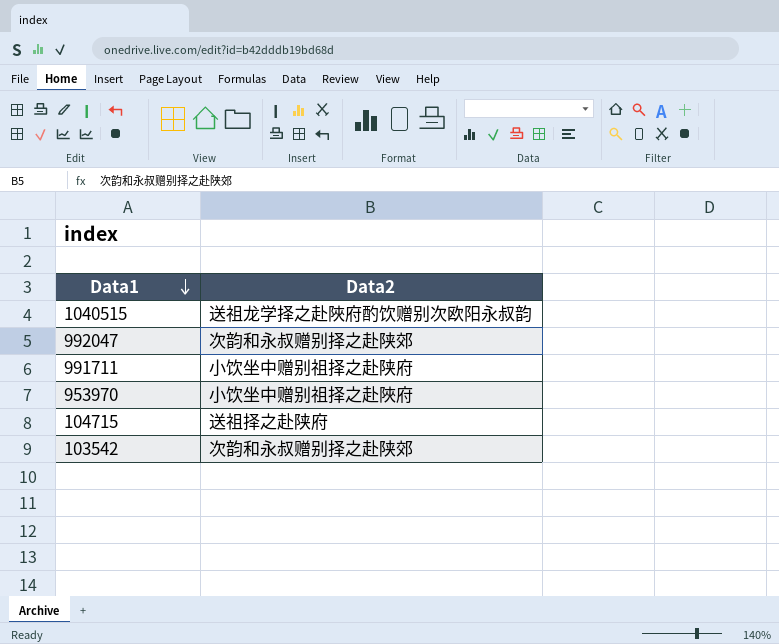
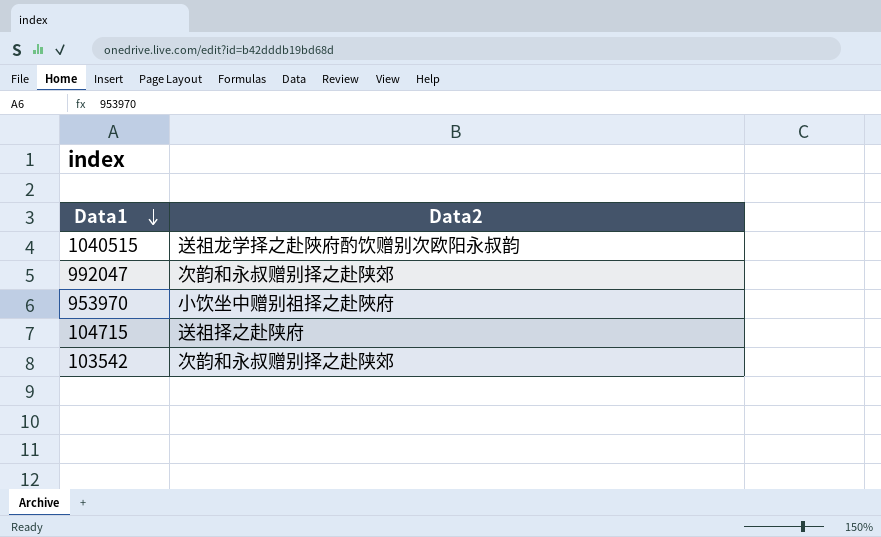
row 991711: 小饮坐中赠别祖择之赴陕府 -> none

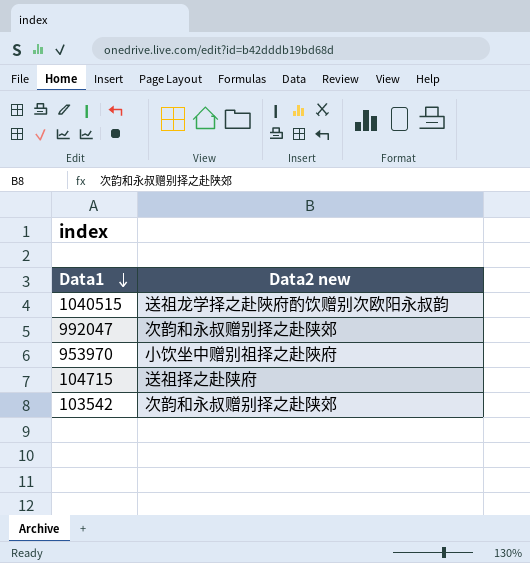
column name: Data2 -> Data2 new

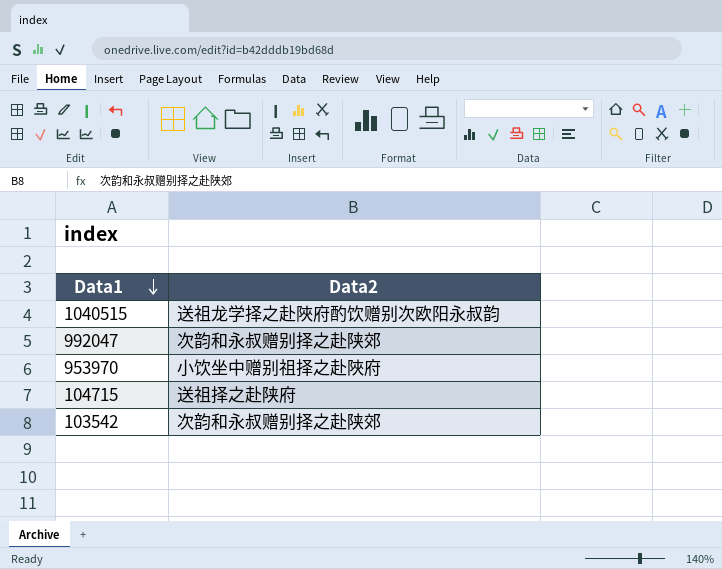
column name: Data2 new -> Data2

